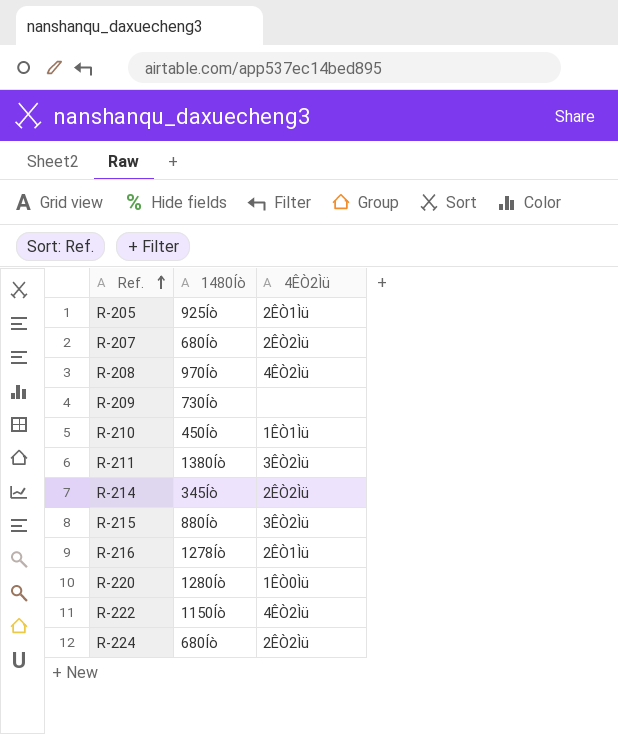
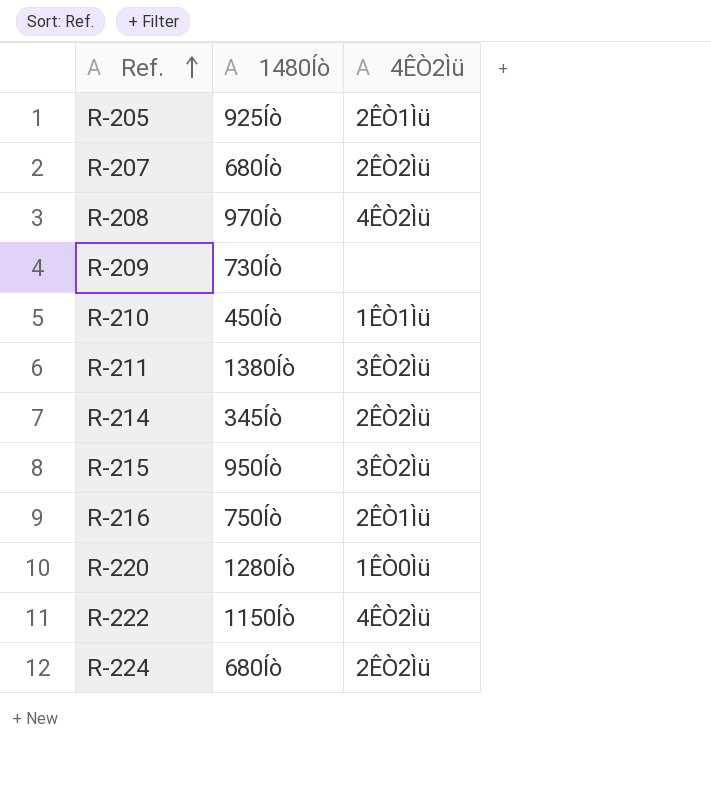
R-215 | 1480Íò: 880Íò -> 950Íò
R-216 | 1480Íò: 1278Íò -> 750Íò

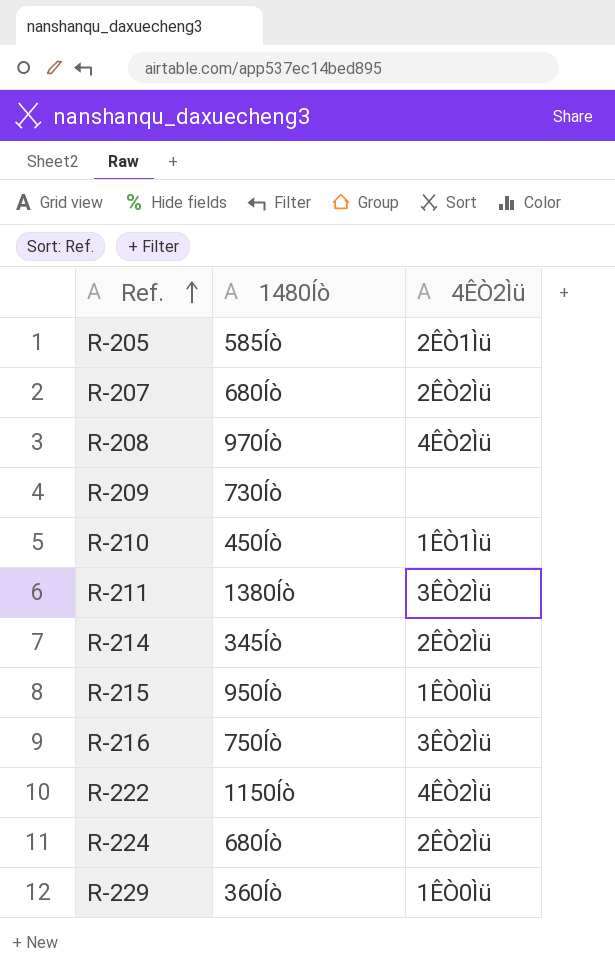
row R-220: 1280Íò | 1ÊÒ0Ìü -> none
R-205 | 1480Íò: 925Íò -> 585Íò
R-215 | 4ÊÒ2Ìü: 3ÊÒ2Ìü -> 1ÊÒ0Ìü
R-216 | 4ÊÒ2Ìü: 2ÊÒ1Ìü -> 3ÊÒ2Ìü
row R-229: none -> 360Íò | 1ÊÒ0Ìü

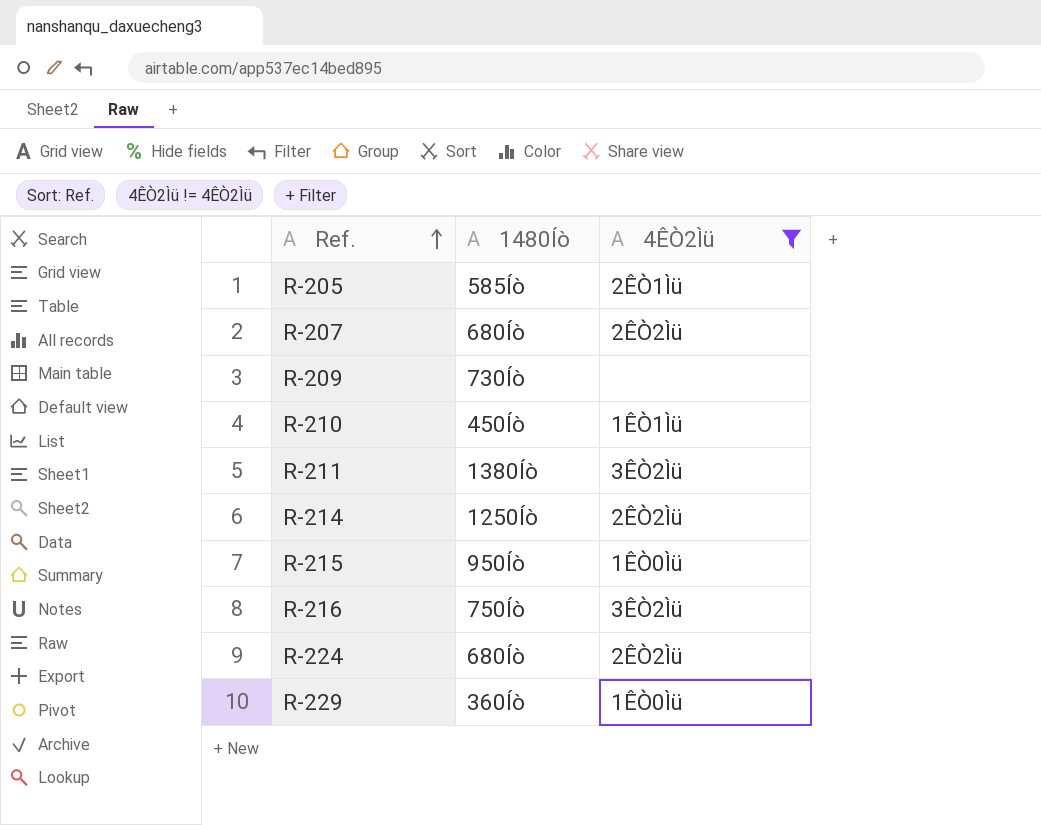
filter: none -> 4ÊÒ2Ìü != 4ÊÒ2Ìü
R-214 | 1480Íò: 345Íò -> 1250Íò

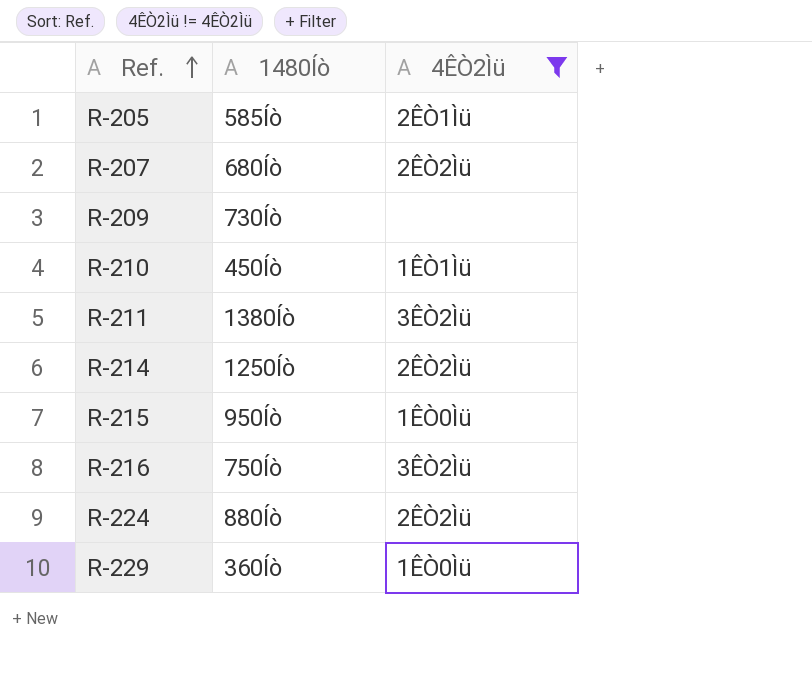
R-224 | 1480Íò: 680Íò -> 880Íò

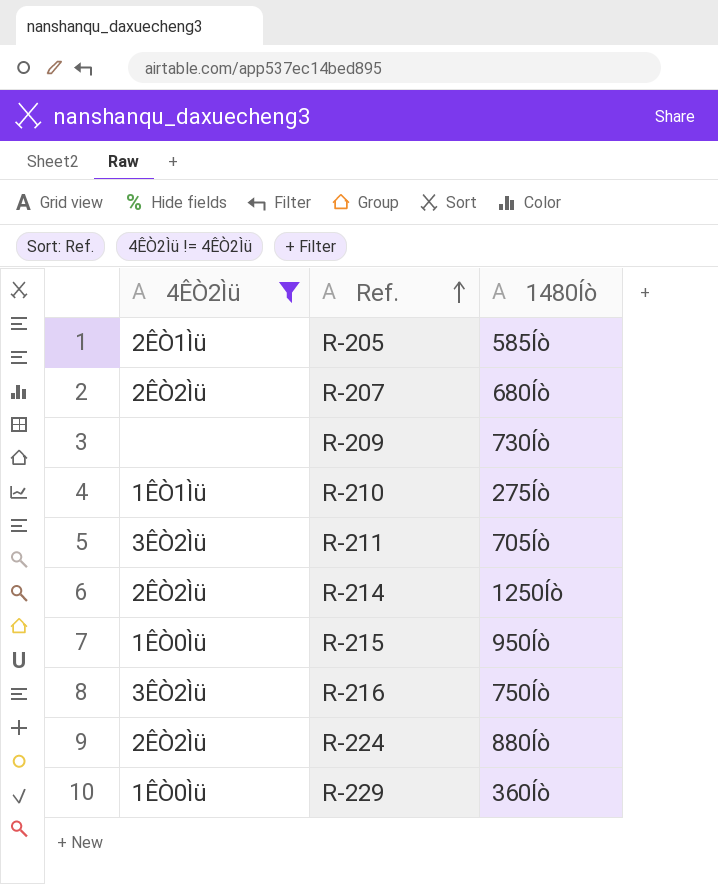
column 4ÊÒ2Ìü | position: 3 -> 1
R-210 | 1480Íò: 450Íò -> 275Íò
R-211 | 1480Íò: 1380Íò -> 705Íò

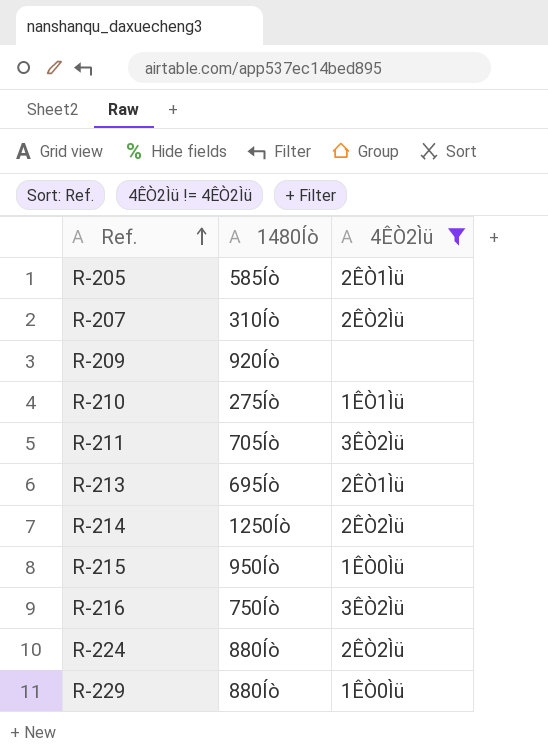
column 4ÊÒ2Ìü | position: 1 -> 3
R-207 | 1480Íò: 680Íò -> 310Íò
R-209 | 1480Íò: 730Íò -> 920Íò
row R-213: none -> 695Íò | 2ÊÒ1Ìü
R-229 | 1480Íò: 360Íò -> 880Íò

